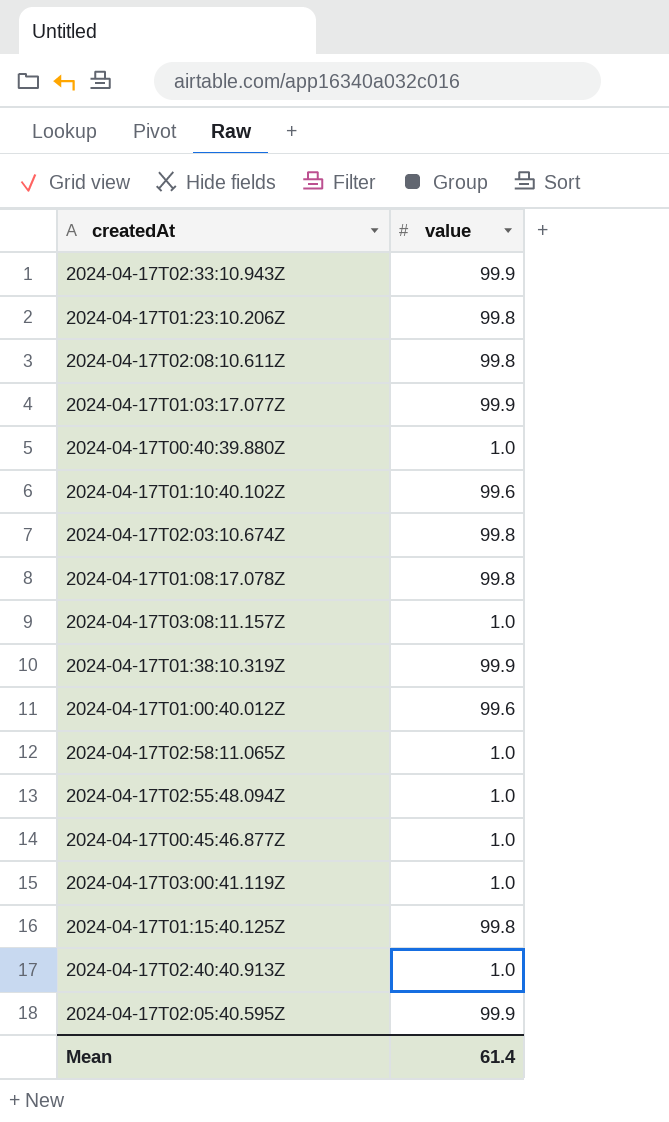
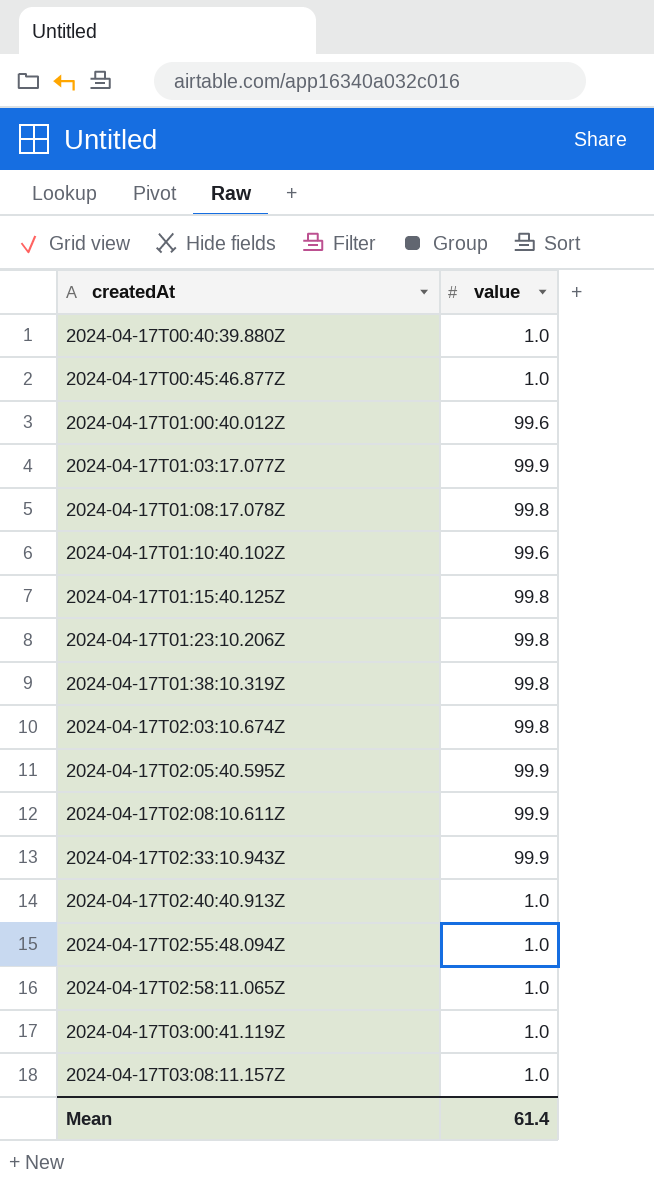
row order: none -> createdAt ascending
2024-04-17T01:38:10.319Z | value: 99.9 -> 99.8
2024-04-17T02:08:10.611Z | value: 99.8 -> 99.9

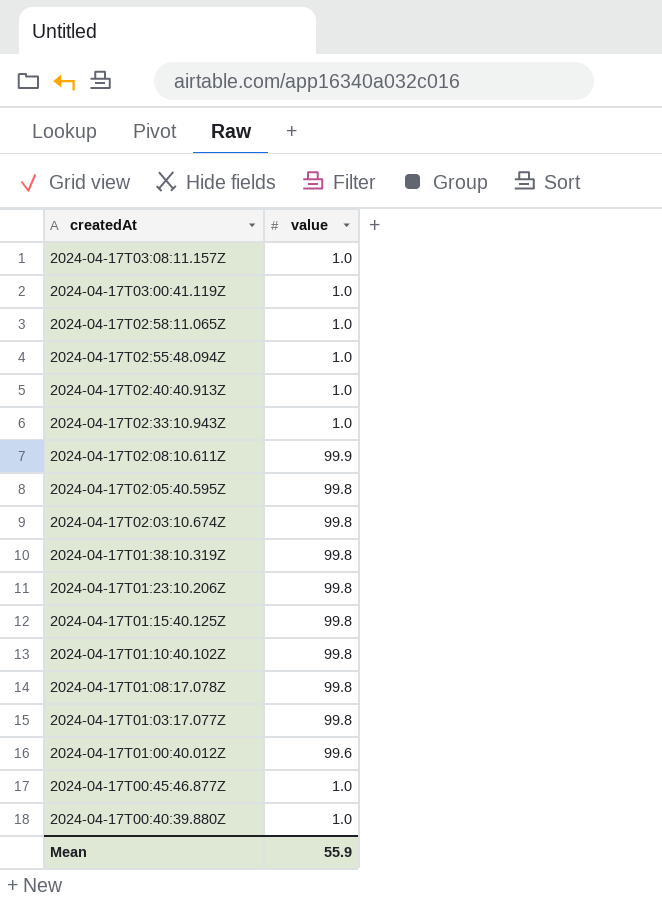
row order: createdAt ascending -> createdAt descending
2024-04-17T02:33:10.943Z | value: 99.9 -> 1.0
2024-04-17T02:05:40.595Z | value: 99.9 -> 99.8
2024-04-17T01:10:40.102Z | value: 99.6 -> 99.8
2024-04-17T01:03:17.077Z | value: 99.9 -> 99.8
Mean | value: 61.4 -> 55.9

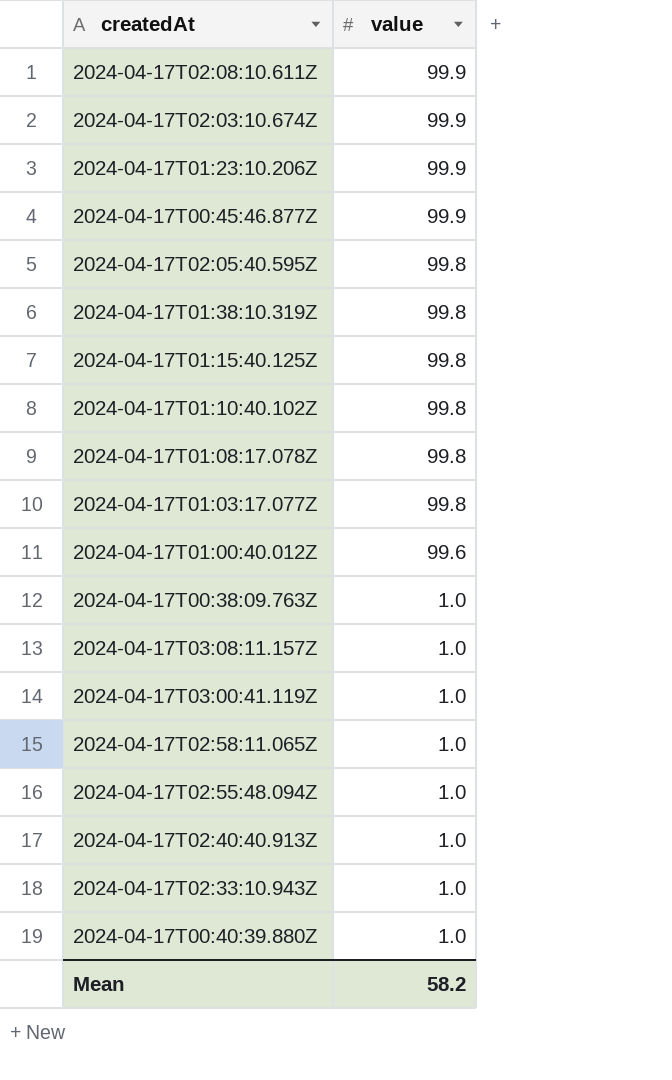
row order: createdAt descending -> value descending
2024-04-17T02:03:10.674Z | value: 99.8 -> 99.9
2024-04-17T01:23:10.206Z | value: 99.8 -> 99.9
2024-04-17T00:45:46.877Z | value: 1.0 -> 99.9
row 2024-04-17T00:38:09.763Z: none -> 1.0
Mean | value: 55.9 -> 58.2

